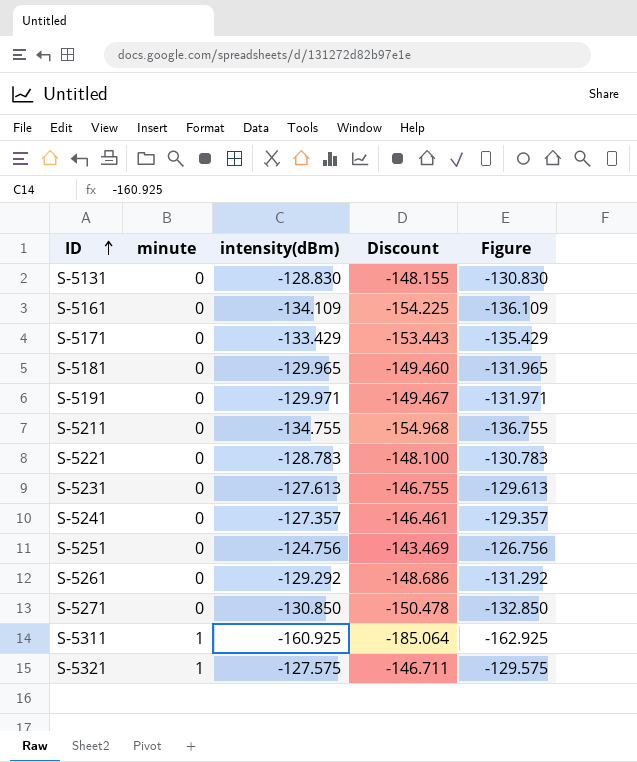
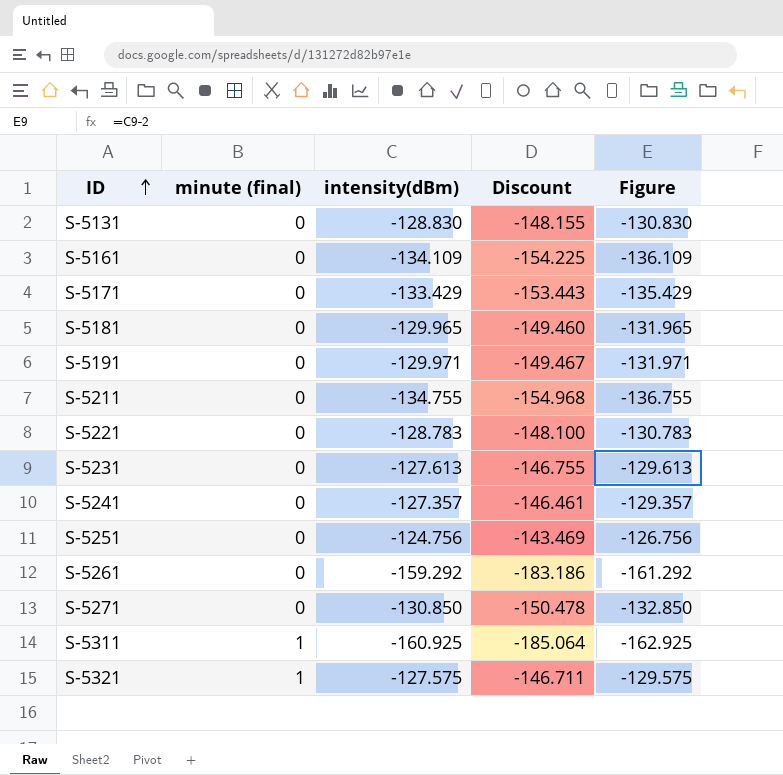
column name: minute -> minute (final)
S-5261 | intensity(dBm): -129.292 -> -159.292
S-5261 | Discount: -148.686 -> -183.186
S-5261 | Figure: -131.292 -> -161.292

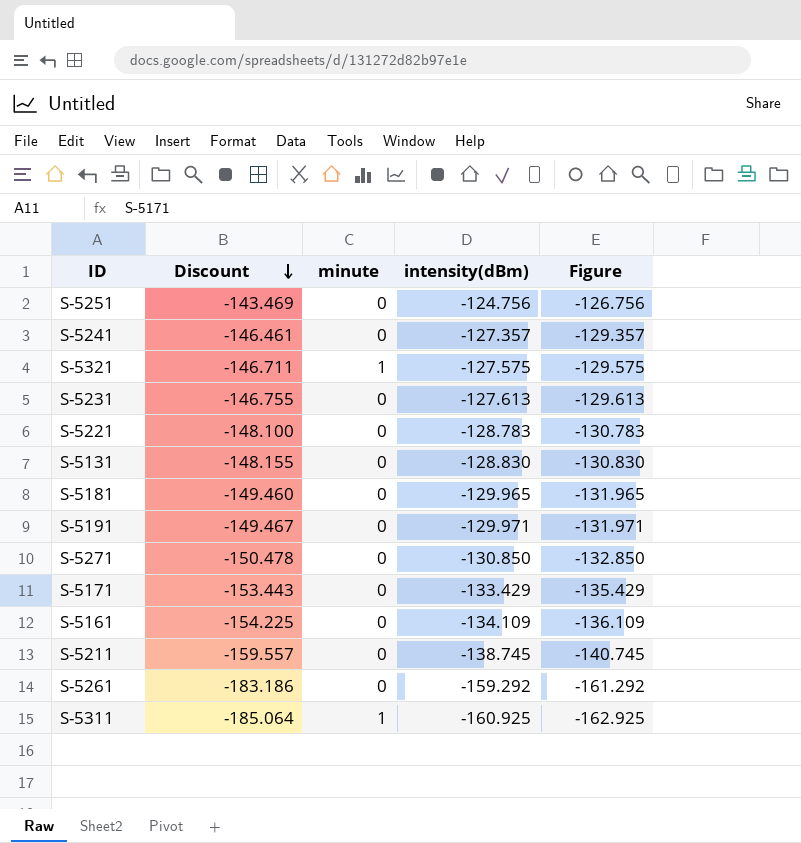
row order: ID ascending -> Discount descending
column Discount | position: 4 -> 2
column name: minute (final) -> minute
S-5211 | Discount: -154.968 -> -159.557
S-5211 | intensity(dBm): -134.755 -> -138.745
S-5211 | Figure: -136.755 -> -140.745

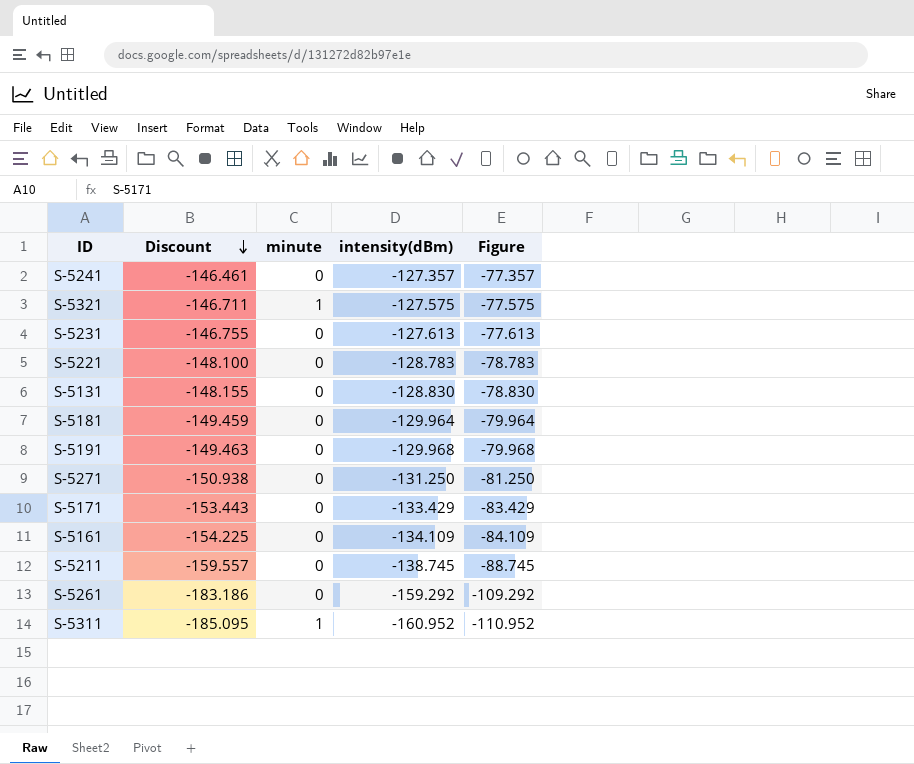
column Figure | formula: [intensity(dBm)] - 2 -> [intensity(dBm)] + 50
row S-5251: -143.469 | 0 | -124.756 | -126.756 -> none
S-5181 | Discount: -149.460 -> -149.459
S-5181 | intensity(dBm): -129.965 -> -129.964
S-5191 | Discount: -149.467 -> -149.463
S-5191 | intensity(dBm): -129.971 -> -129.968
S-5271 | Discount: -150.478 -> -150.938
S-5271 | intensity(dBm): -130.850 -> -131.250
S-5311 | Discount: -185.064 -> -185.095
S-5311 | intensity(dBm): -160.925 -> -160.952

